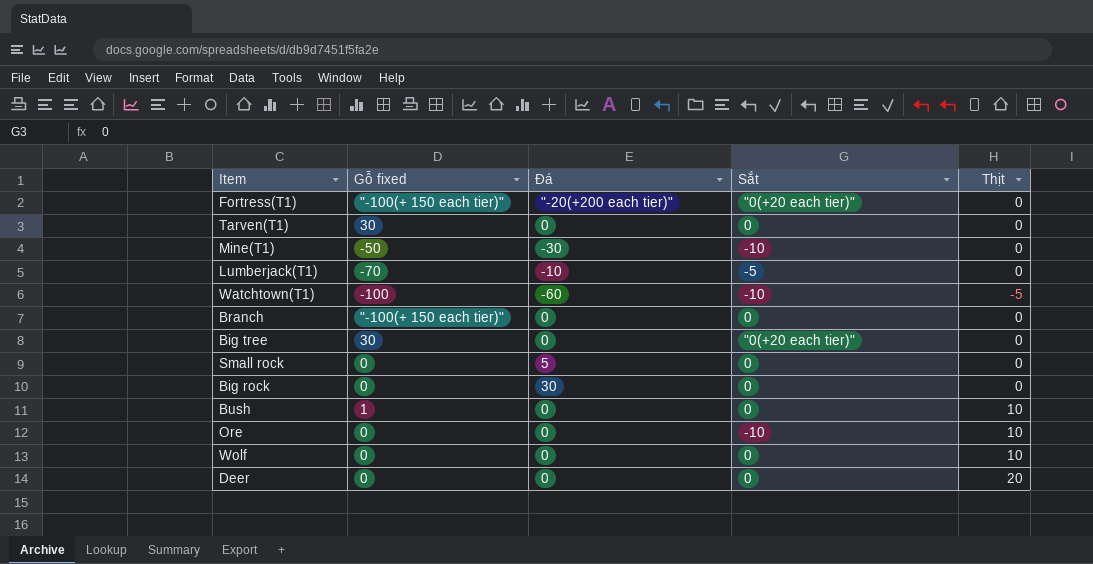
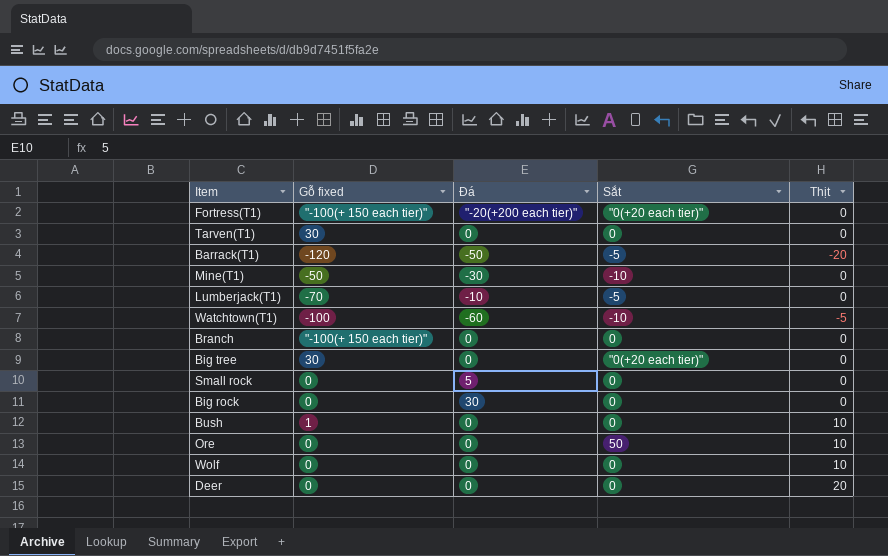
row Barrack(T1): none -> -120 | -50 | -5 | -20
Ore | Sắt: -10 -> 50

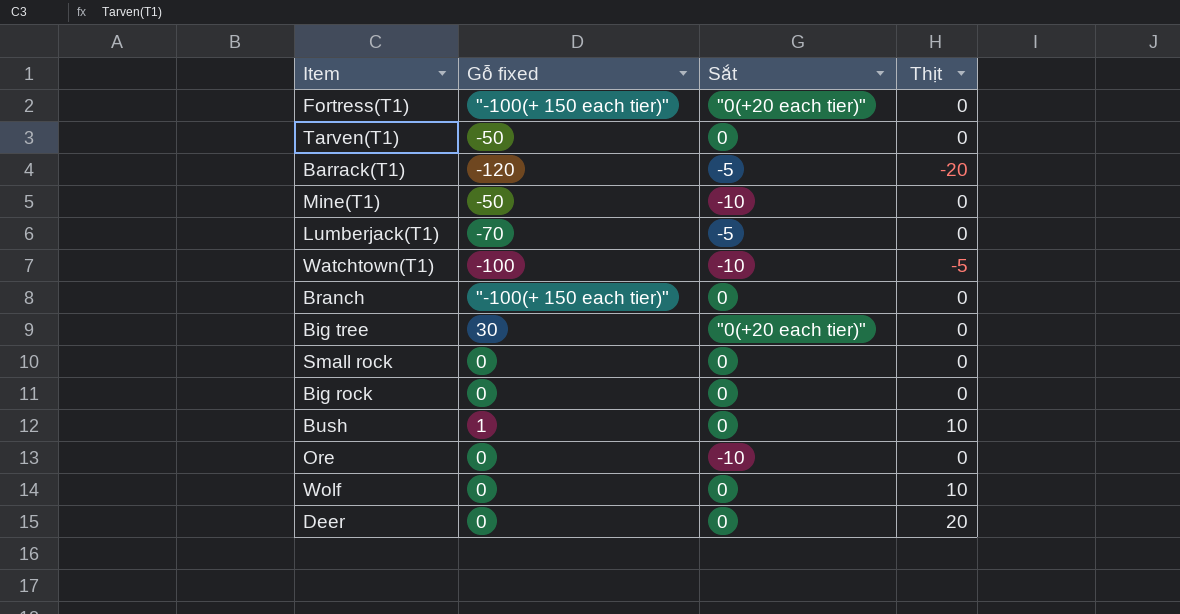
column Đá | position: 3 -> none
Tarven(T1) | Gỗ fixed: 30 -> -50
Ore | Sắt: 50 -> -10
Ore | Thịt: 10 -> 0

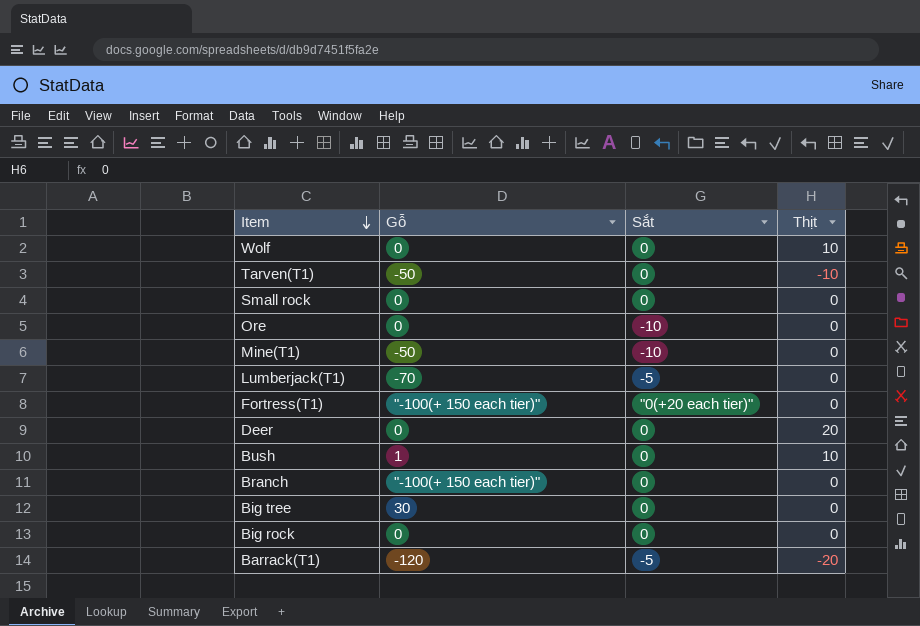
row order: none -> Item descending
column name: Gỗ fixed -> Gỗ
row Watchtown(T1): -100 | -10 | -5 -> none
Tarven(T1) | Thịt: 0 -> -10
Big tree | Sắt: "0(+20 each tier)" -> 0

